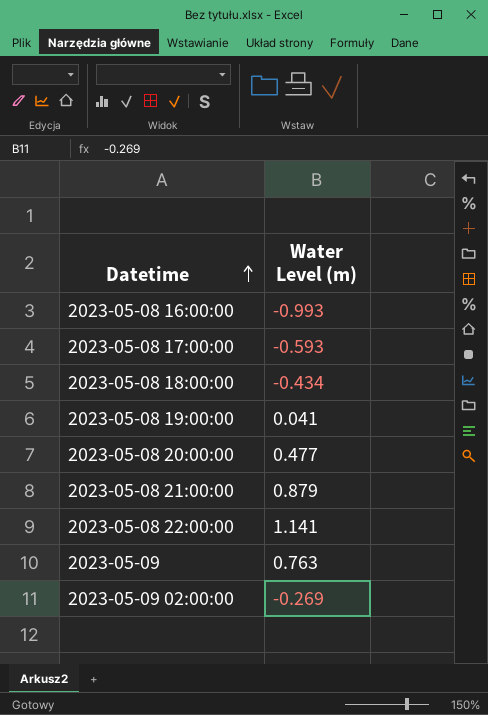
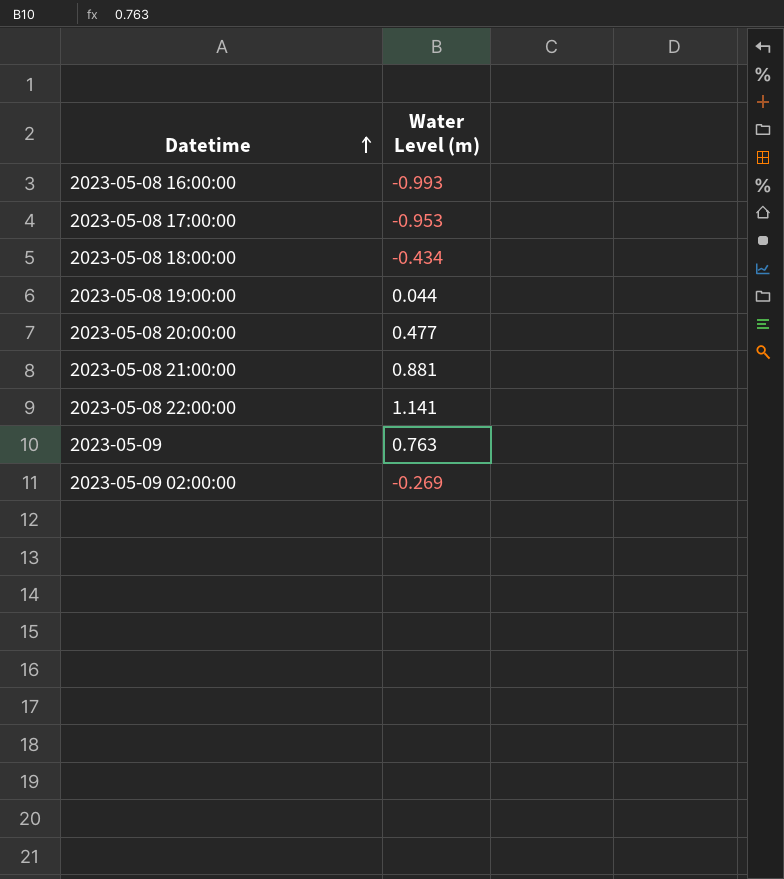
2023-05-08 17:00:00 | Water Level (m): -0.593 -> -0.953
2023-05-08 19:00:00 | Water Level (m): 0.041 -> 0.044
2023-05-08 21:00:00 | Water Level (m): 0.879 -> 0.881

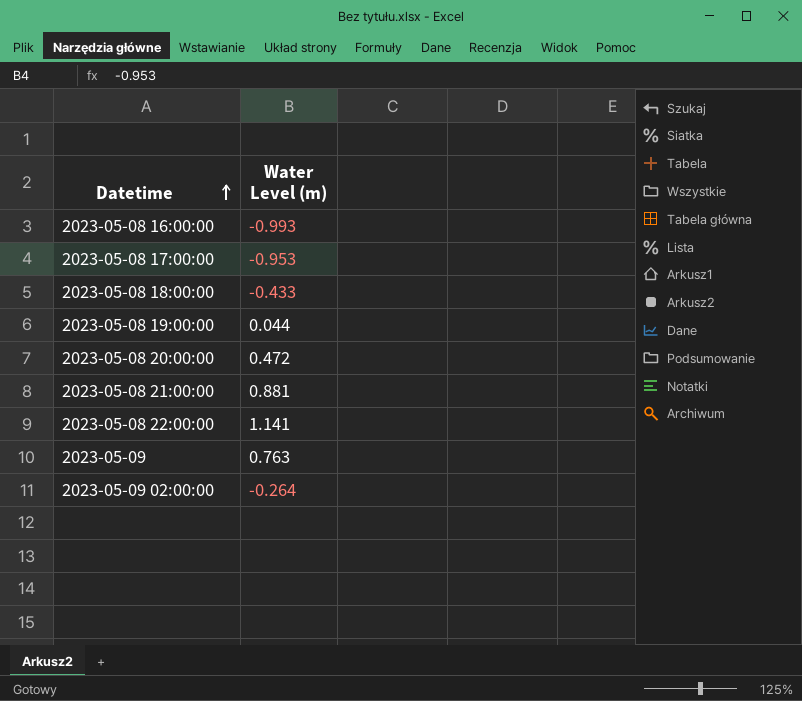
2023-05-08 18:00:00 | Water Level (m): -0.434 -> -0.433
2023-05-08 20:00:00 | Water Level (m): 0.477 -> 0.472
2023-05-09 02:00:00 | Water Level (m): -0.269 -> -0.264

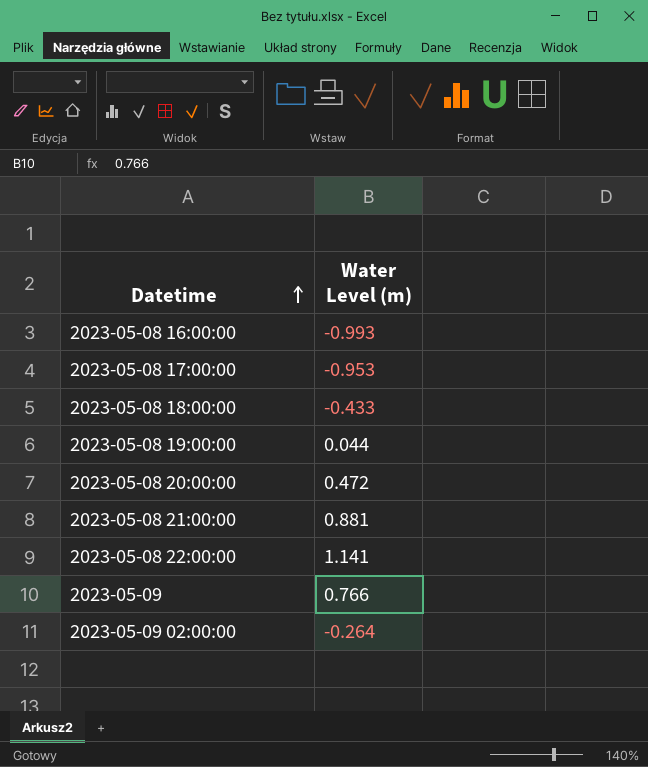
2023-05-09 | Water Level (m): 0.763 -> 0.766

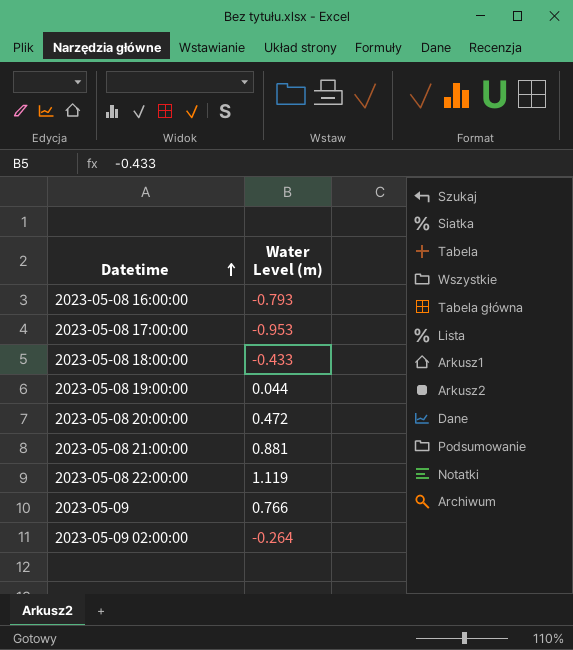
2023-05-08 16:00:00 | Water Level (m): -0.993 -> -0.793
2023-05-08 22:00:00 | Water Level (m): 1.141 -> 1.119

